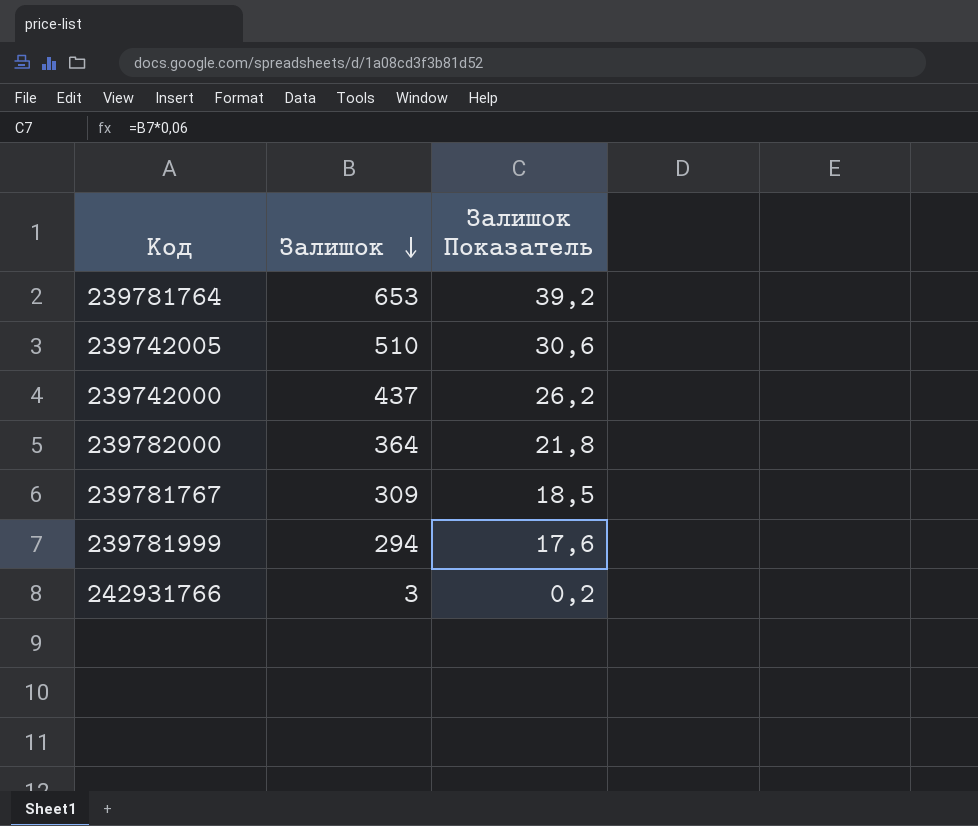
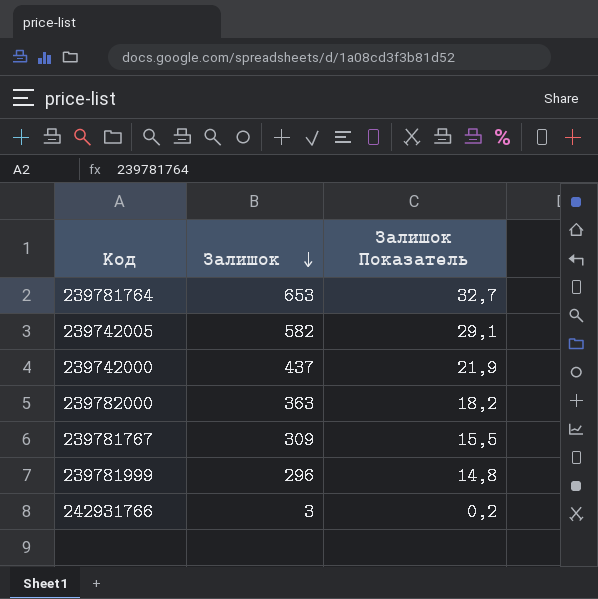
column Залишок Показатель | formula: [Залишок] * 0,06 -> [Залишок] * 0,05
239742005 | Залишок: 510 -> 582
239782000 | Залишок: 364 -> 363
239781999 | Залишок: 294 -> 296

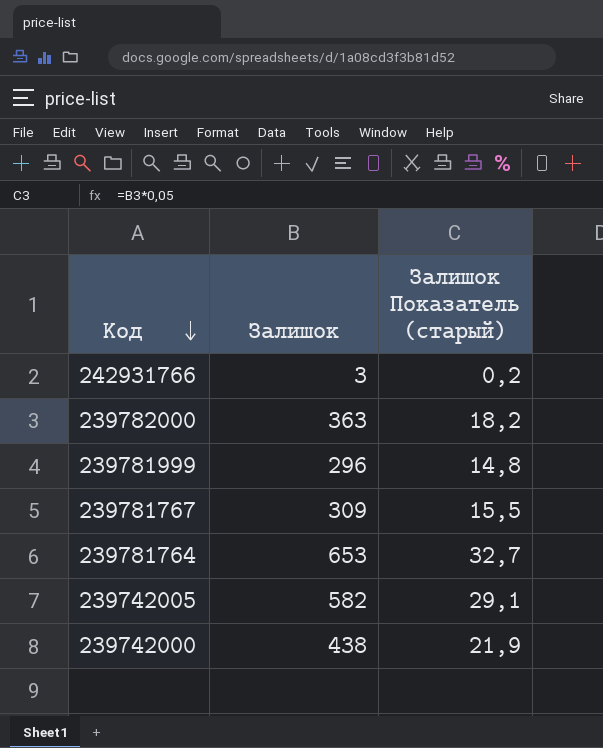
row order: Залишок descending -> Код descending
column name: Залишок Показатель -> Залишок Показатель (старый)
239742000 | Залишок: 437 -> 438

